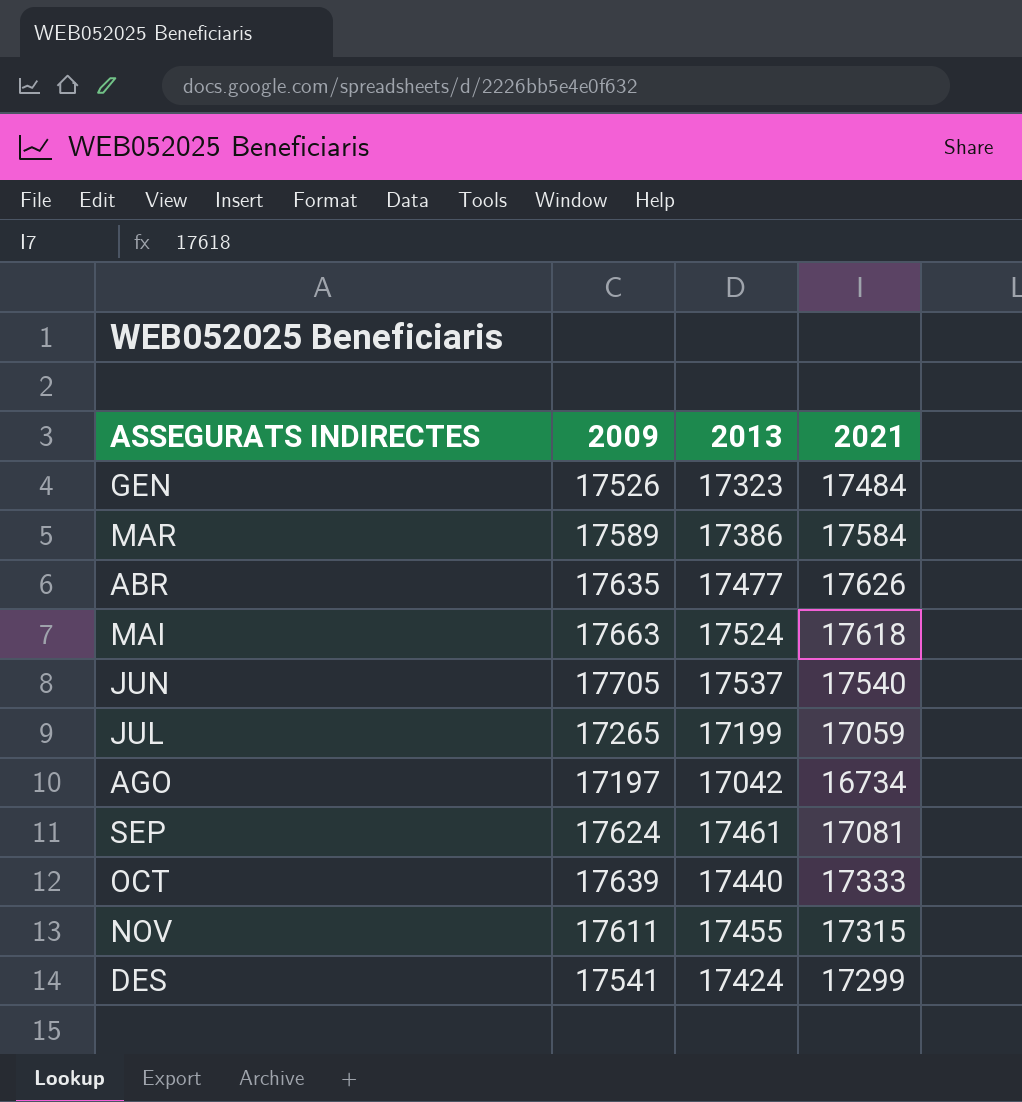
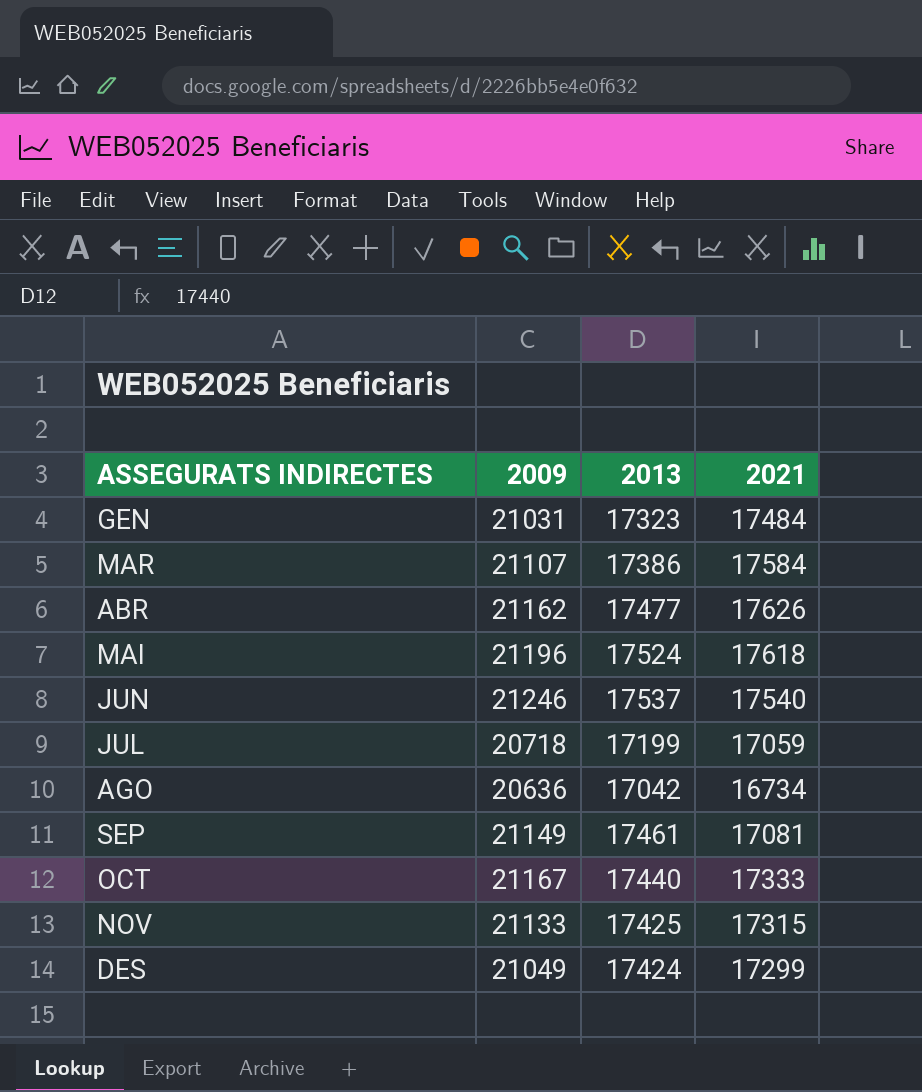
GEN | 2009: 17526 -> 21031
MAR | 2009: 17589 -> 21107
ABR | 2009: 17635 -> 21162
MAI | 2009: 17663 -> 21196
JUN | 2009: 17705 -> 21246
JUL | 2009: 17265 -> 20718
AGO | 2009: 17197 -> 20636
SEP | 2009: 17624 -> 21149
OCT | 2009: 17639 -> 21167
NOV | 2009: 17611 -> 21133
NOV | 2013: 17455 -> 17425
DES | 2009: 17541 -> 21049

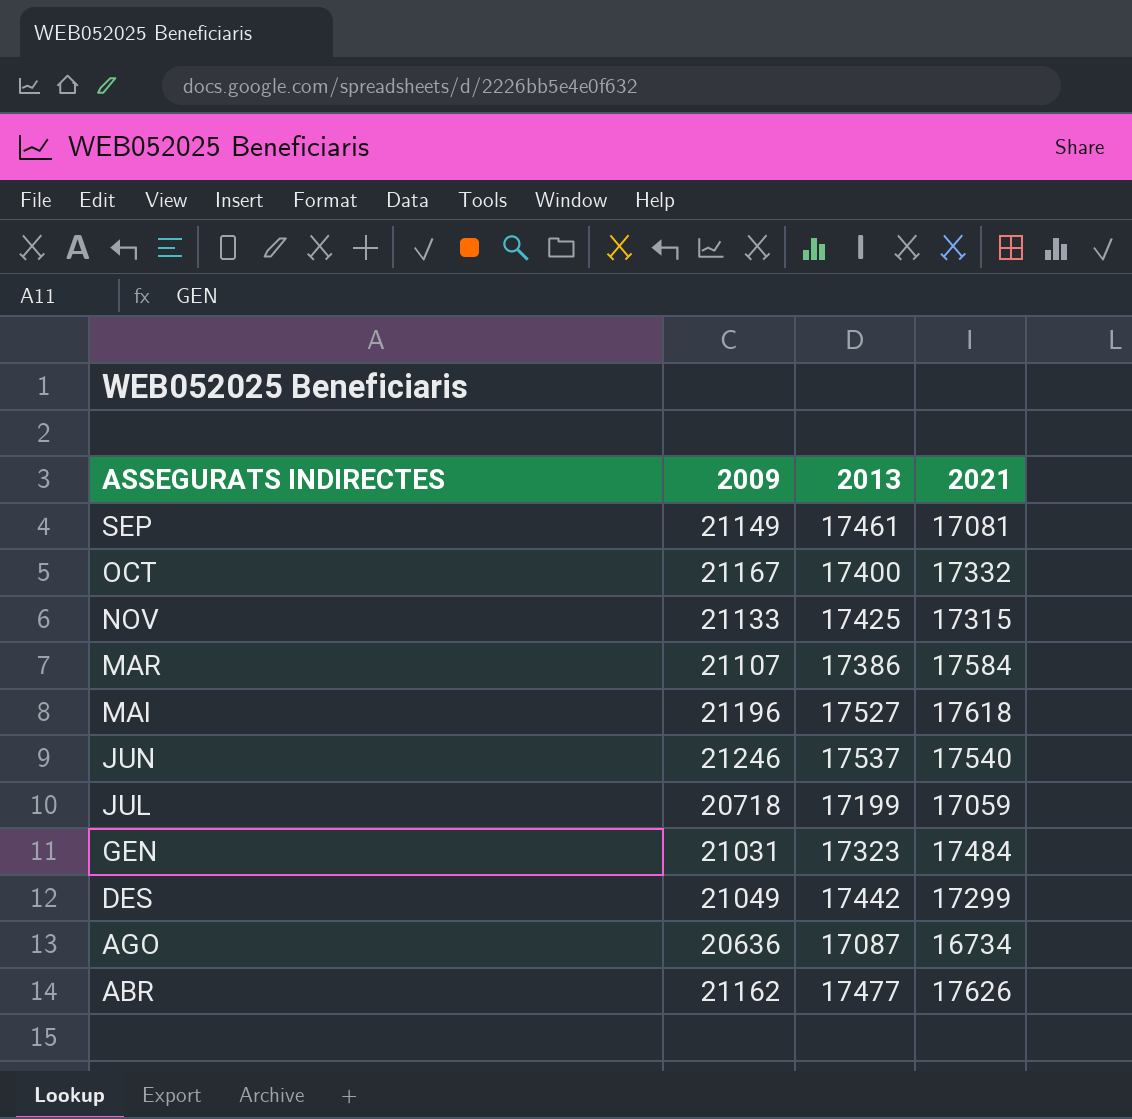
row order: none -> ASSEGURATS INDIRECTES descending
OCT | 2013: 17440 -> 17400
OCT | 2021: 17333 -> 17332
MAI | 2013: 17524 -> 17527
DES | 2013: 17424 -> 17442
AGO | 2013: 17042 -> 17087

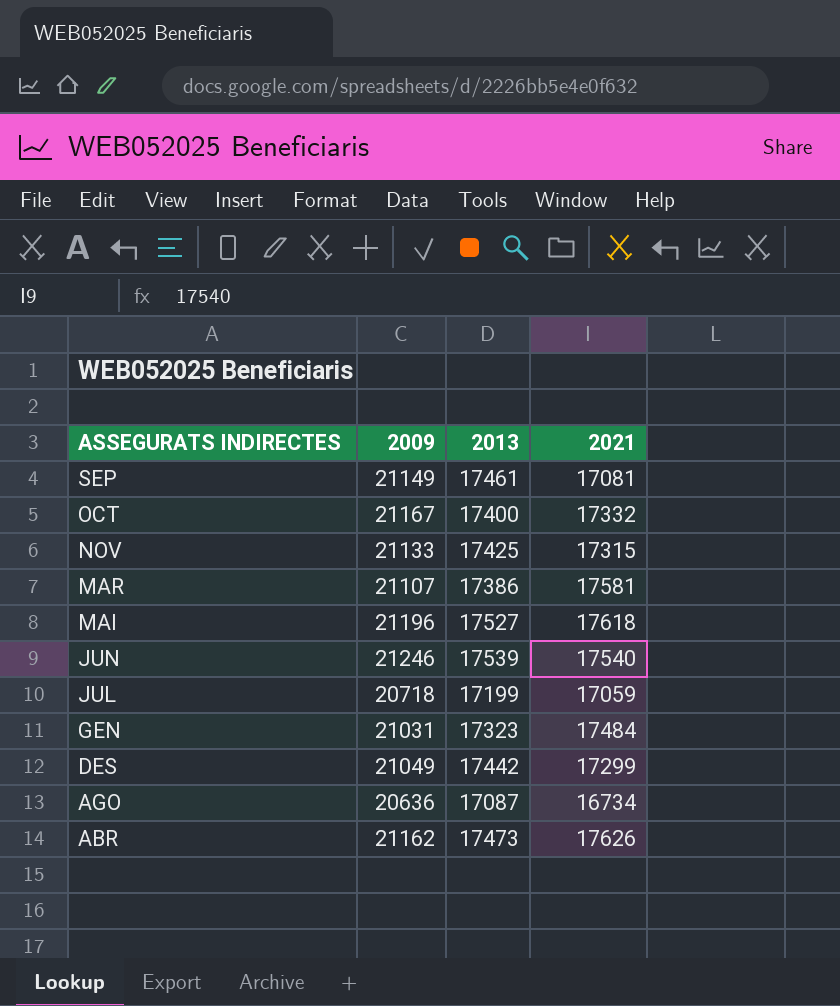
MAR | 2021: 17584 -> 17581
JUN | 2013: 17537 -> 17539
ABR | 2013: 17477 -> 17473

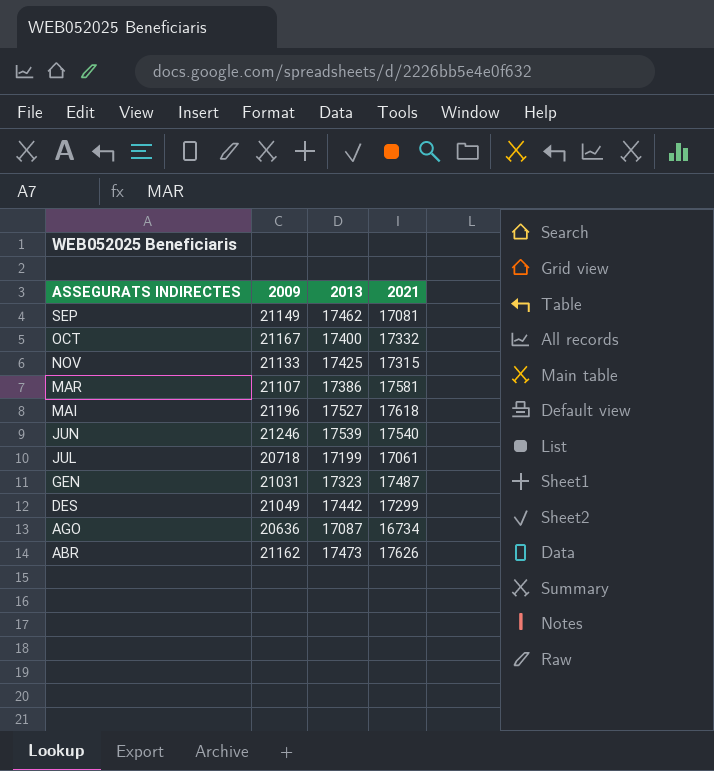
SEP | 2013: 17461 -> 17462
JUL | 2021: 17059 -> 17061
GEN | 2021: 17484 -> 17487

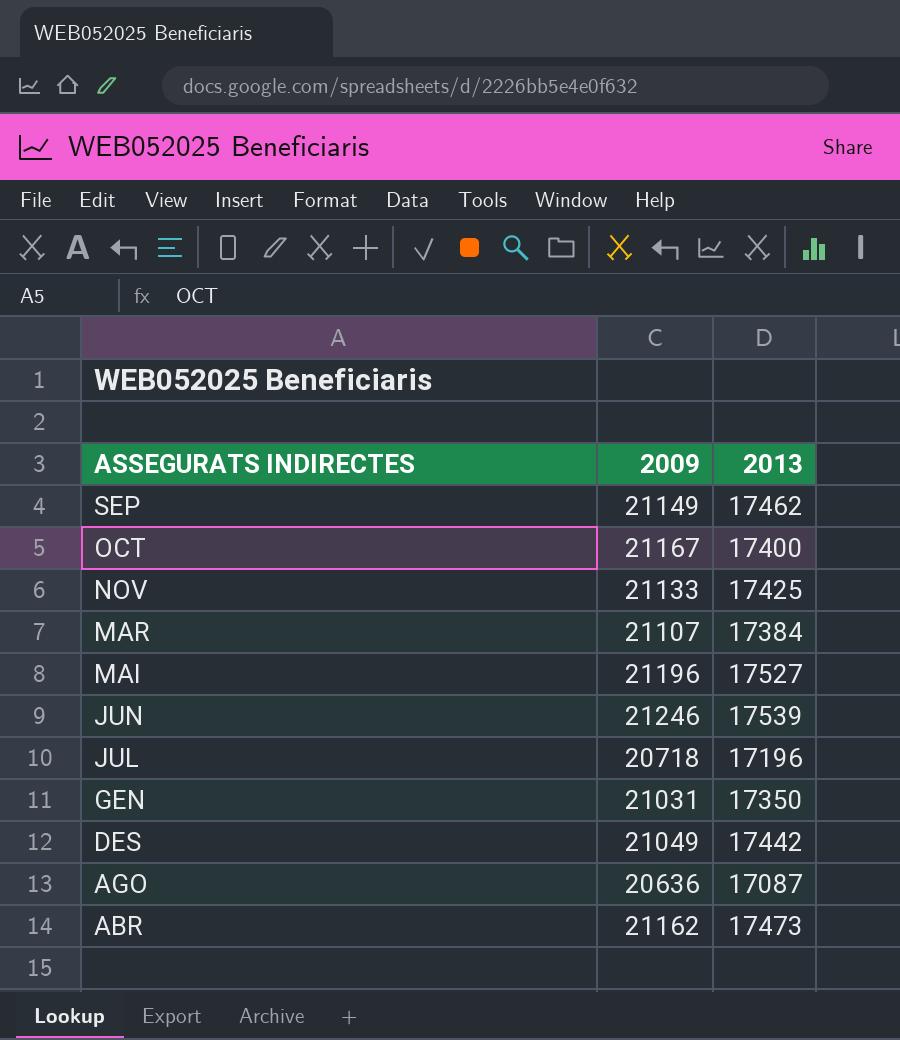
column 2021 | position: 4 -> none
MAR | 2013: 17386 -> 17384
JUL | 2013: 17199 -> 17196
GEN | 2013: 17323 -> 17350

